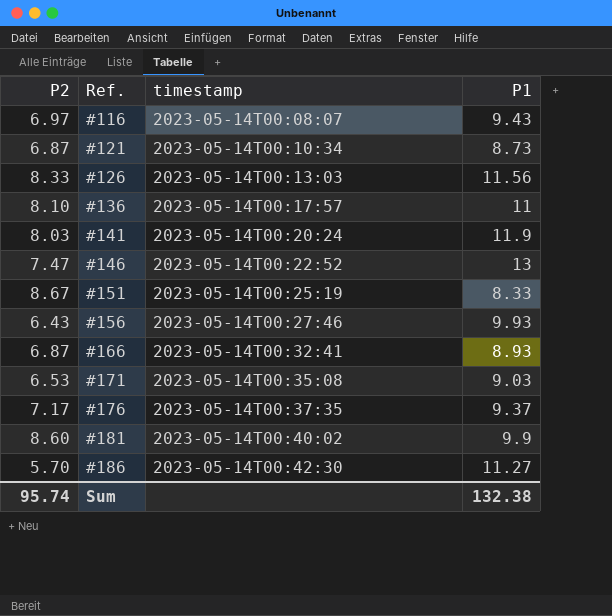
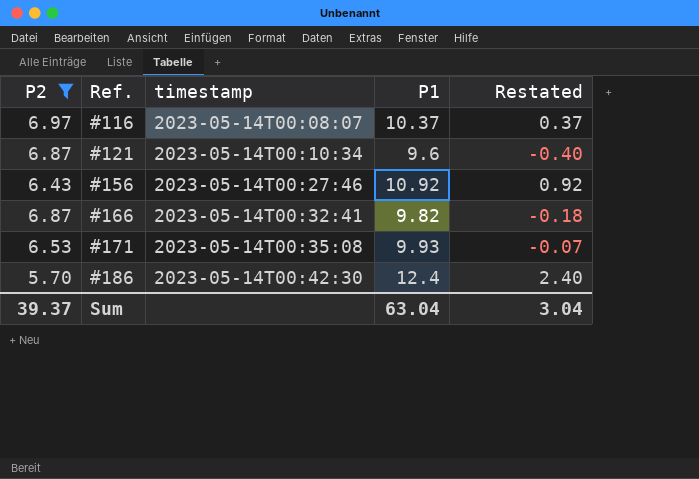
filter: none -> P2 <= 6.97
column Restated | formula: none -> [P1] - 10
#116 | P1: 9.43 -> 10.37
#121 | P1: 8.73 -> 9.6
#156 | P1: 9.93 -> 10.92
#166 | P1: 8.93 -> 9.82
#171 | P1: 9.03 -> 9.93
#186 | P1: 11.27 -> 12.4
Sum | P2: 95.74 -> 39.37
Sum | P1: 132.38 -> 63.04

